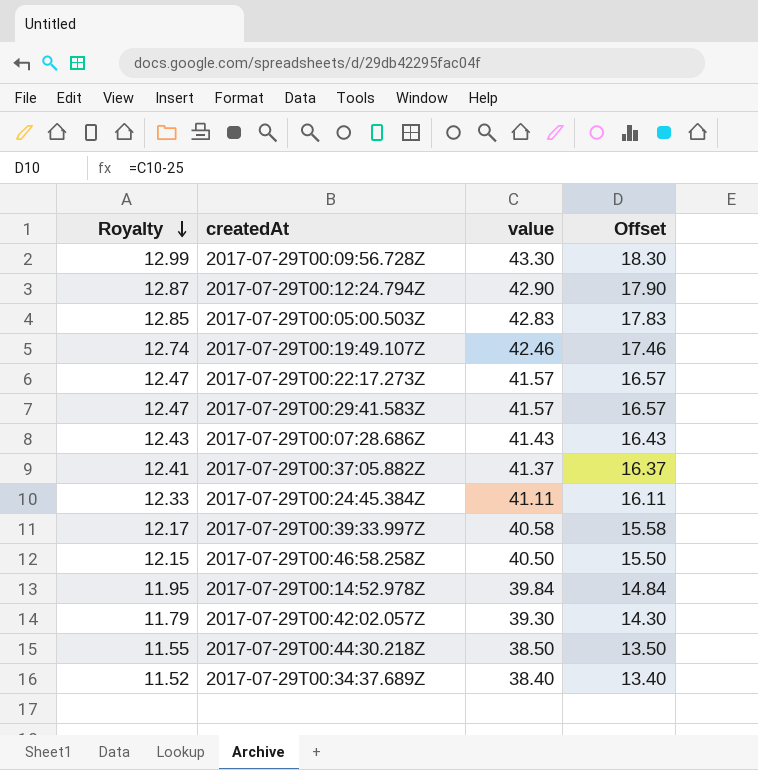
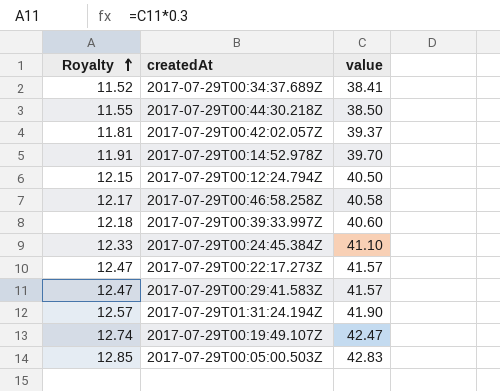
row order: Royalty descending -> Royalty ascending
column Offset | formula: [value] - 25 -> none
row 2017-07-29T00:09:56.728Z: 12.99 | 43.30 | 18.30 -> none
row 2017-07-29T00:07:28.686Z: 12.43 | 41.43 | 16.43 -> none
row 2017-07-29T00:37:05.882Z: 12.41 | 41.37 | 16.37 -> none
2017-07-29T00:34:37.689Z | value: 38.40 -> 38.41
2017-07-29T00:42:02.057Z | Royalty: 11.79 -> 11.81
2017-07-29T00:42:02.057Z | value: 39.30 -> 39.37
2017-07-29T00:14:52.978Z | Royalty: 11.95 -> 11.91
2017-07-29T00:14:52.978Z | value: 39.84 -> 39.70
2017-07-29T00:12:24.794Z | Royalty: 12.87 -> 12.15
2017-07-29T00:12:24.794Z | value: 42.90 -> 40.50
2017-07-29T00:46:58.258Z | Royalty: 12.15 -> 12.17
2017-07-29T00:46:58.258Z | value: 40.50 -> 40.58
2017-07-29T00:39:33.997Z | Royalty: 12.17 -> 12.18
2017-07-29T00:39:33.997Z | value: 40.58 -> 40.60
2017-07-29T00:24:45.384Z | value: 41.11 -> 41.10
row 2017-07-29T01:31:24.194Z: none -> 12.57 | 41.90
2017-07-29T00:19:49.107Z | value: 42.46 -> 42.47

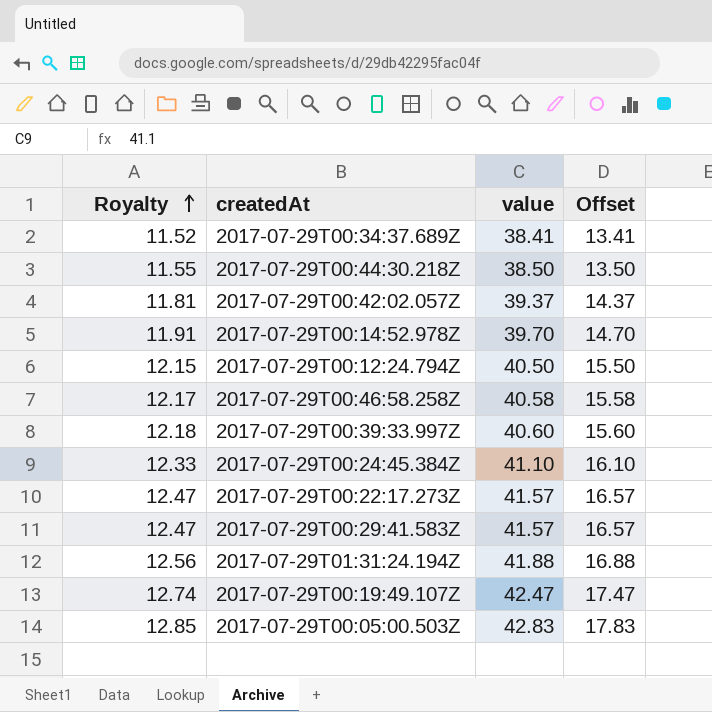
column Offset | formula: none -> [value] - 25
2017-07-29T01:31:24.194Z | Royalty: 12.57 -> 12.56
2017-07-29T01:31:24.194Z | value: 41.90 -> 41.88

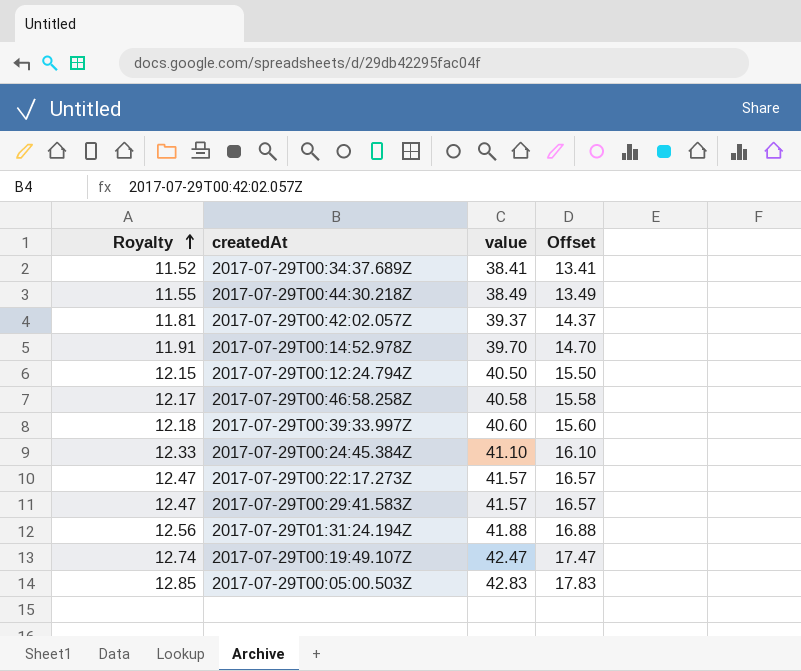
2017-07-29T00:44:30.218Z | value: 38.50 -> 38.49
2017-07-29T00:44:30.218Z | Offset: 13.50 -> 13.49

